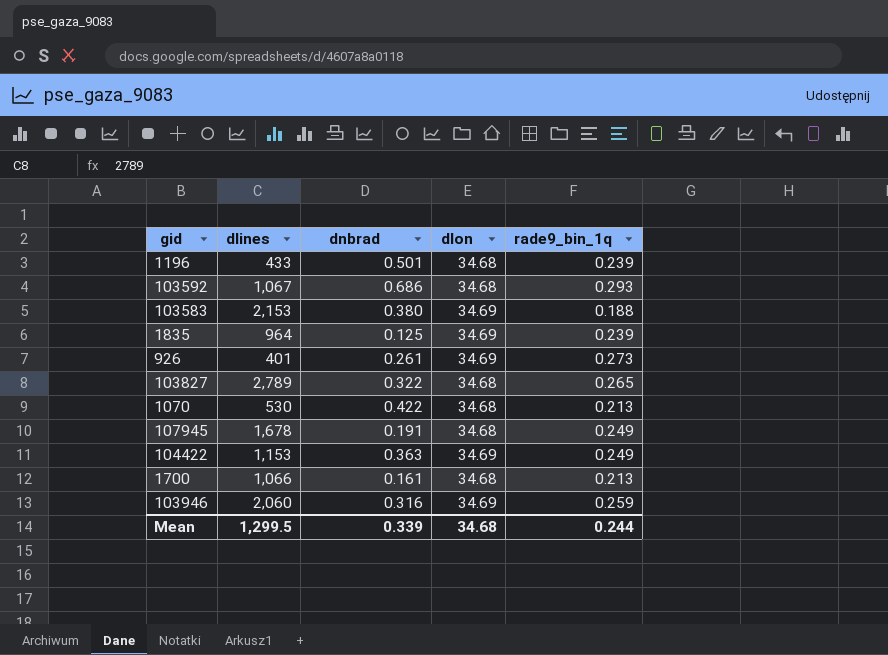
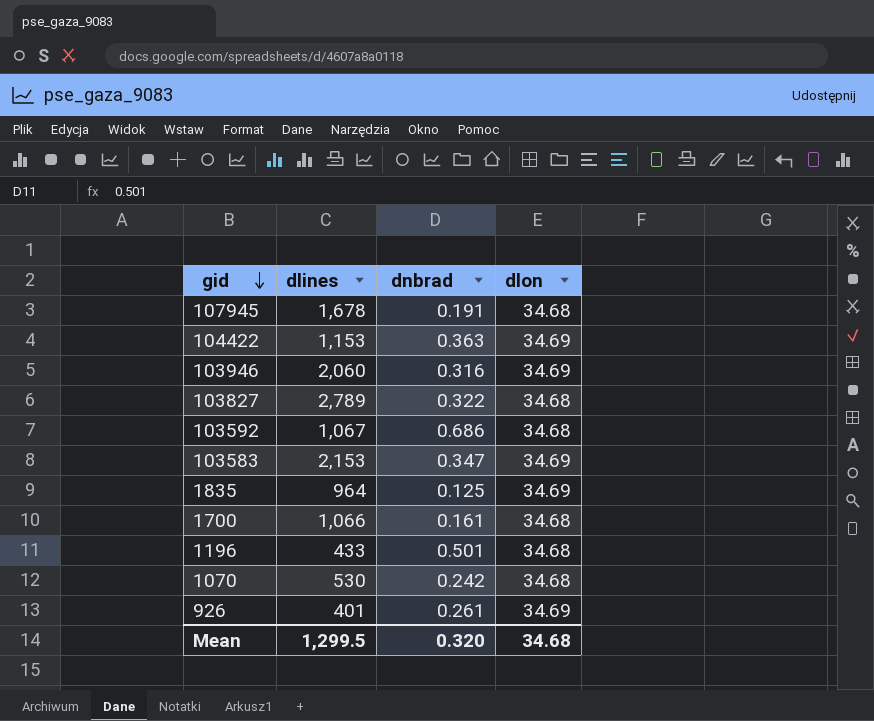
row order: none -> gid descending
column rade9_bin_1q | position: 5 -> none
103583 | dnbrad: 0.380 -> 0.347
1070 | dnbrad: 0.422 -> 0.242
Mean | dnbrad: 0.339 -> 0.320

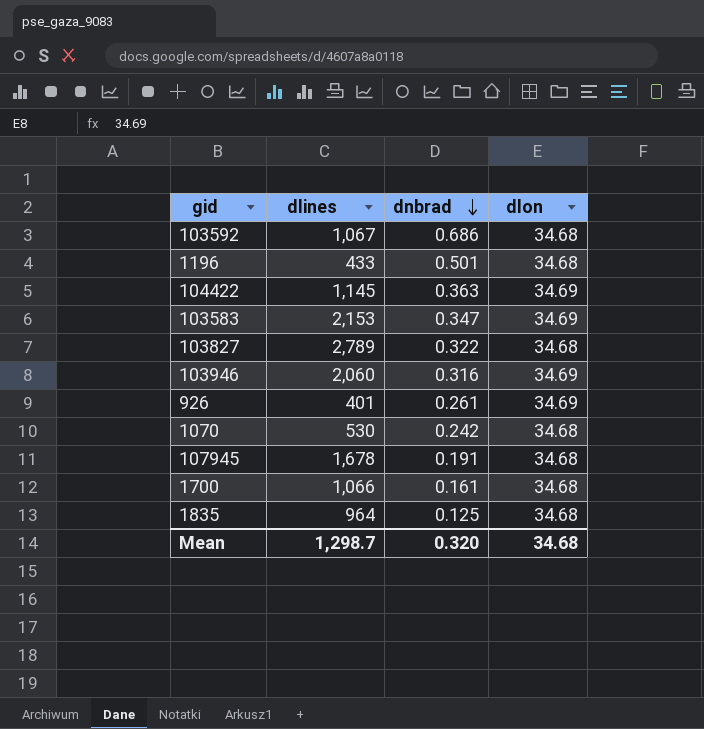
row order: gid descending -> dnbrad descending
104422 | dlines: 1,153 -> 1,145
1835 | dlon: 34.69 -> 34.68
Mean | dlines: 1,299.5 -> 1,298.7

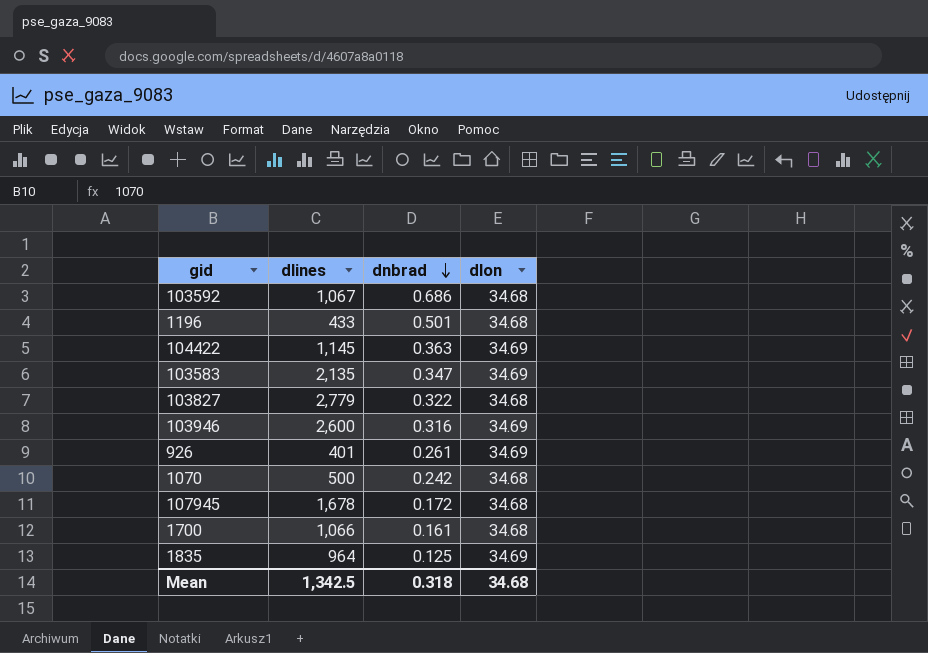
103583 | dlines: 2,153 -> 2,135
103827 | dlines: 2,789 -> 2,779
103946 | dlines: 2,060 -> 2,600
1070 | dlines: 530 -> 500
107945 | dnbrad: 0.191 -> 0.172
1835 | dlon: 34.68 -> 34.69
Mean | dlines: 1,298.7 -> 1,342.5
Mean | dnbrad: 0.320 -> 0.318

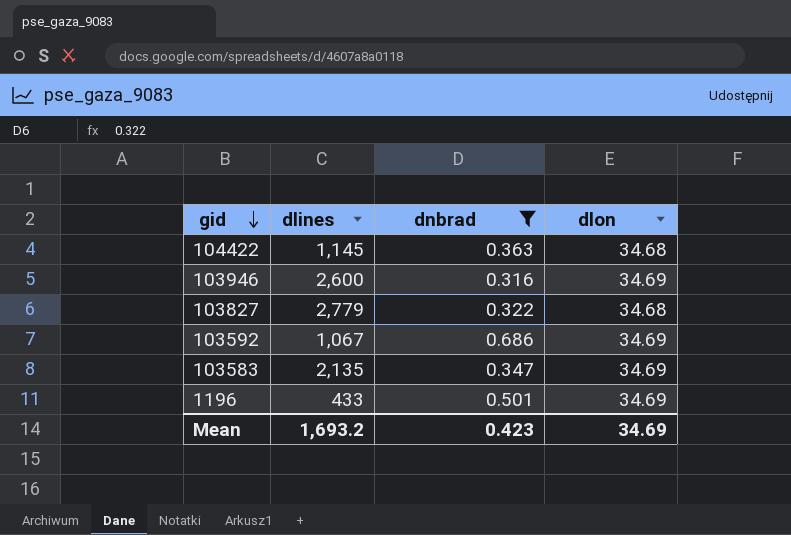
filter: none -> dnbrad >= 0.316
row order: dnbrad descending -> gid descending
104422 | dlon: 34.69 -> 34.68
103592 | dlon: 34.68 -> 34.69
1196 | dlon: 34.68 -> 34.69
Mean | dlines: 1,342.5 -> 1,693.2
Mean | dnbrad: 0.318 -> 0.423
Mean | dlon: 34.68 -> 34.69

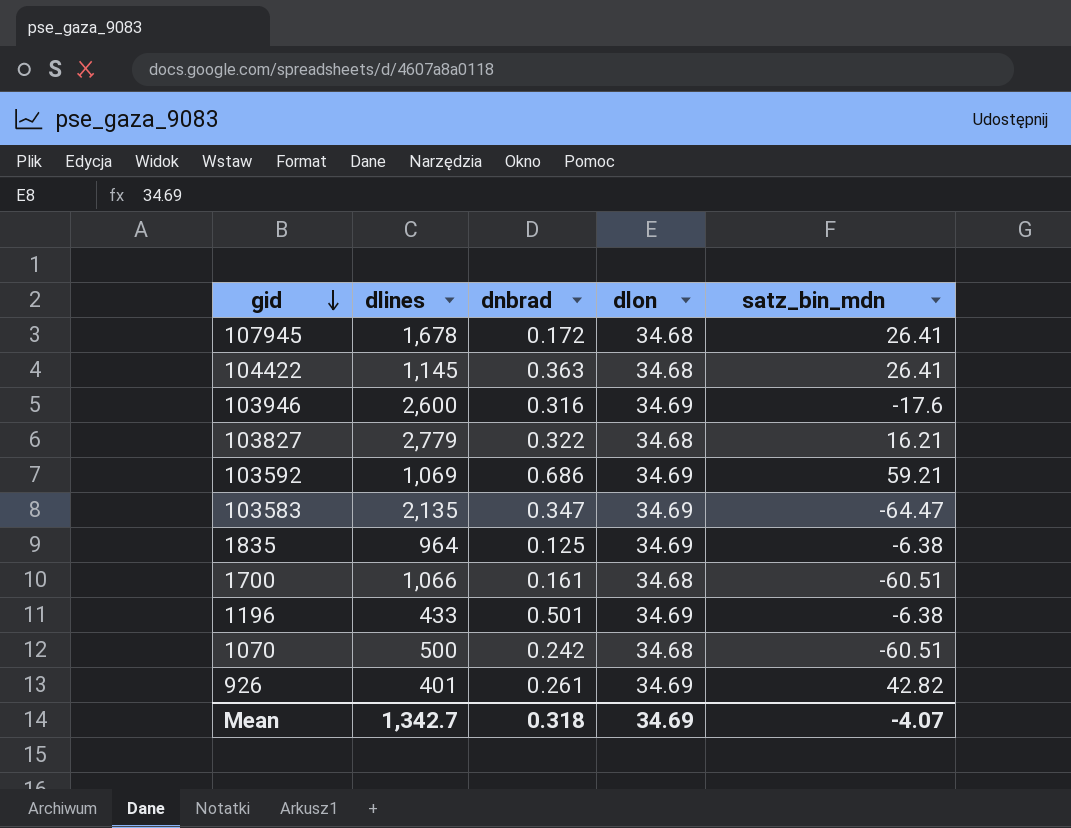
filter: dnbrad >= 0.316 -> none
column satz_bin_mdn | position: none -> 5
103592 | dlines: 1,067 -> 1,069
Mean | dlines: 1,693.2 -> 1,342.7
Mean | dnbrad: 0.423 -> 0.318

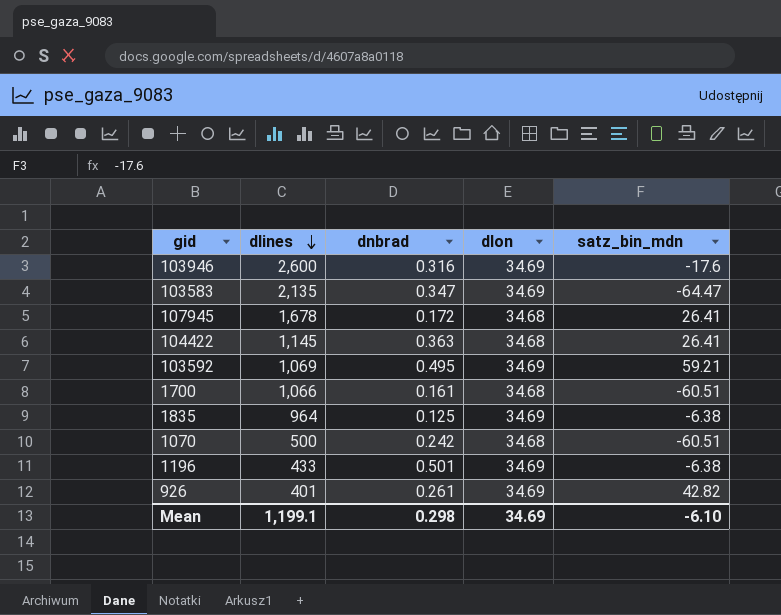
row order: gid descending -> dlines descending
row 103827: 2,779 | 0.322 | 34.68 | 16.21 -> none
103592 | dnbrad: 0.686 -> 0.495
Mean | dlines: 1,342.7 -> 1,199.1
Mean | dnbrad: 0.318 -> 0.298
Mean | satz_bin_mdn: -4.07 -> -6.10

